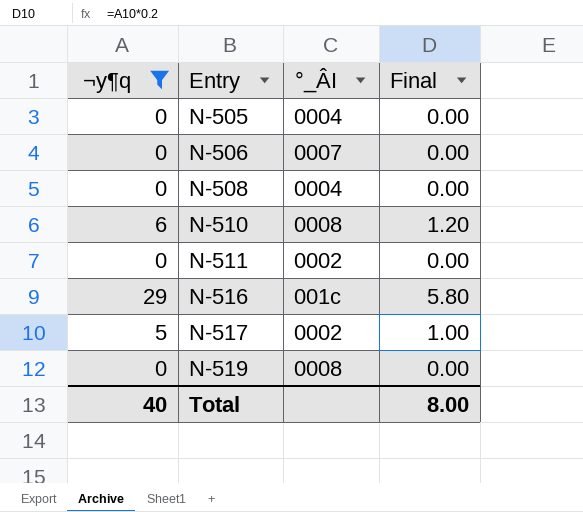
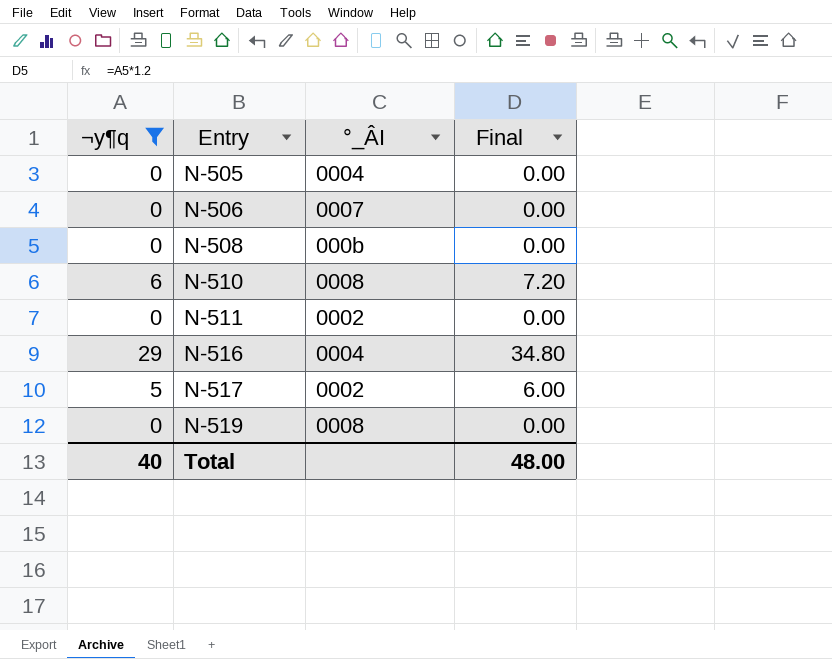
column Final | formula: [¬y¶q] * 0.2 -> [¬y¶q] * 1.2
N-508 | °_ÂI: 0004 -> 000b
N-516 | °_ÂI: 001c -> 0004
Total | Final: 8.00 -> 48.00

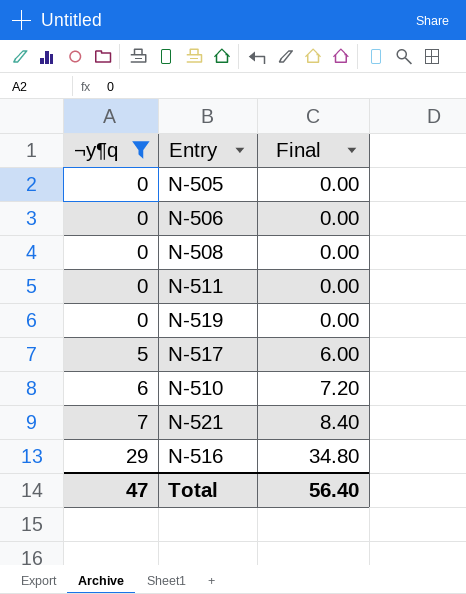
row order: Entry ascending -> ¬y¶q ascending
column °_ÂI | position: 3 -> none
row N-521: none -> 7 | 8.40
Total | ¬y¶q: 40 -> 47
Total | Final: 48.00 -> 56.40

